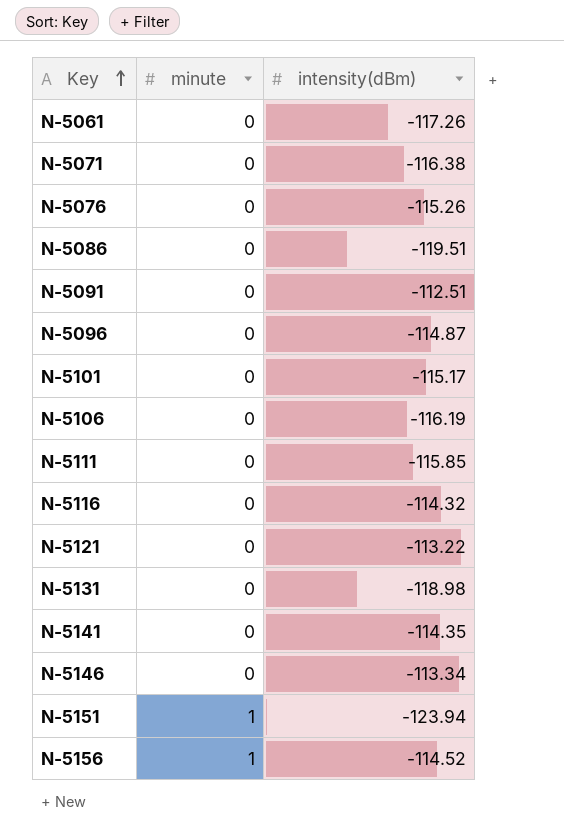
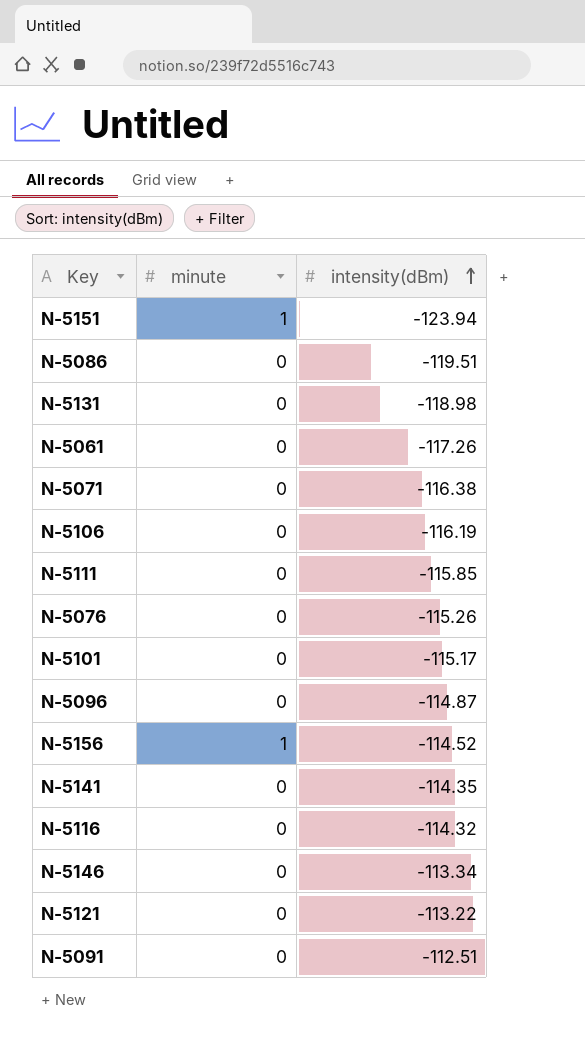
row order: Key ascending -> intensity(dBm) ascending

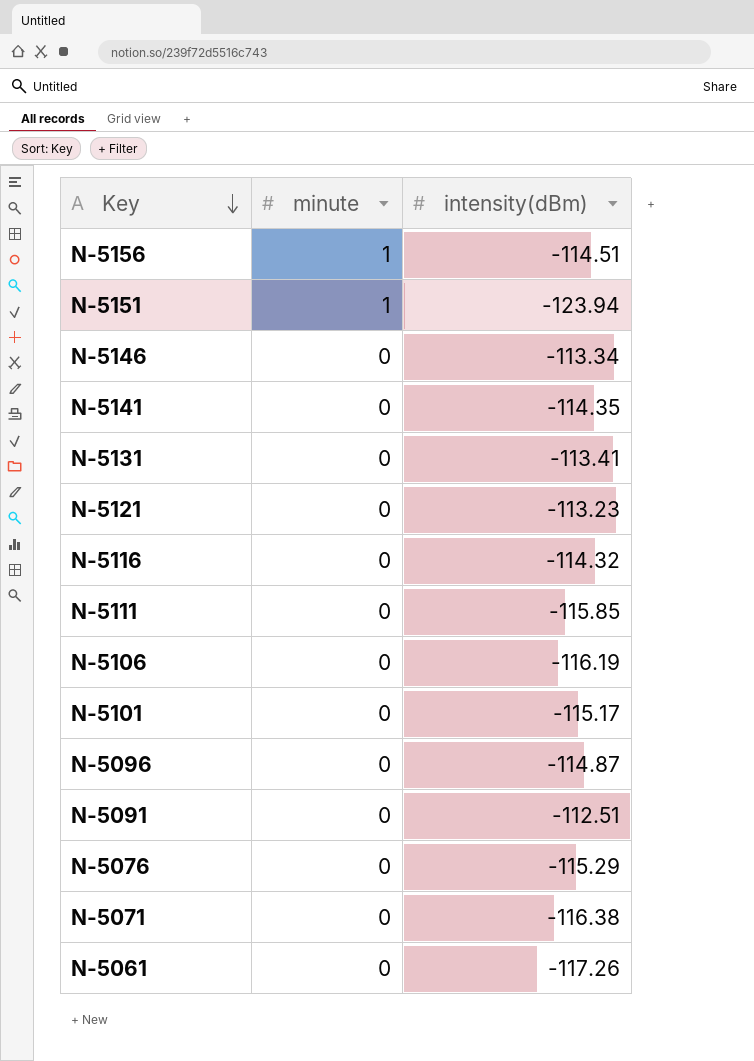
row order: intensity(dBm) ascending -> Key descending
row N-5086: 0 | -119.51 -> none
N-5156 | intensity(dBm): -114.52 -> -114.51
N-5131 | intensity(dBm): -118.98 -> -113.41
N-5121 | intensity(dBm): -113.22 -> -113.23
N-5076 | intensity(dBm): -115.26 -> -115.29

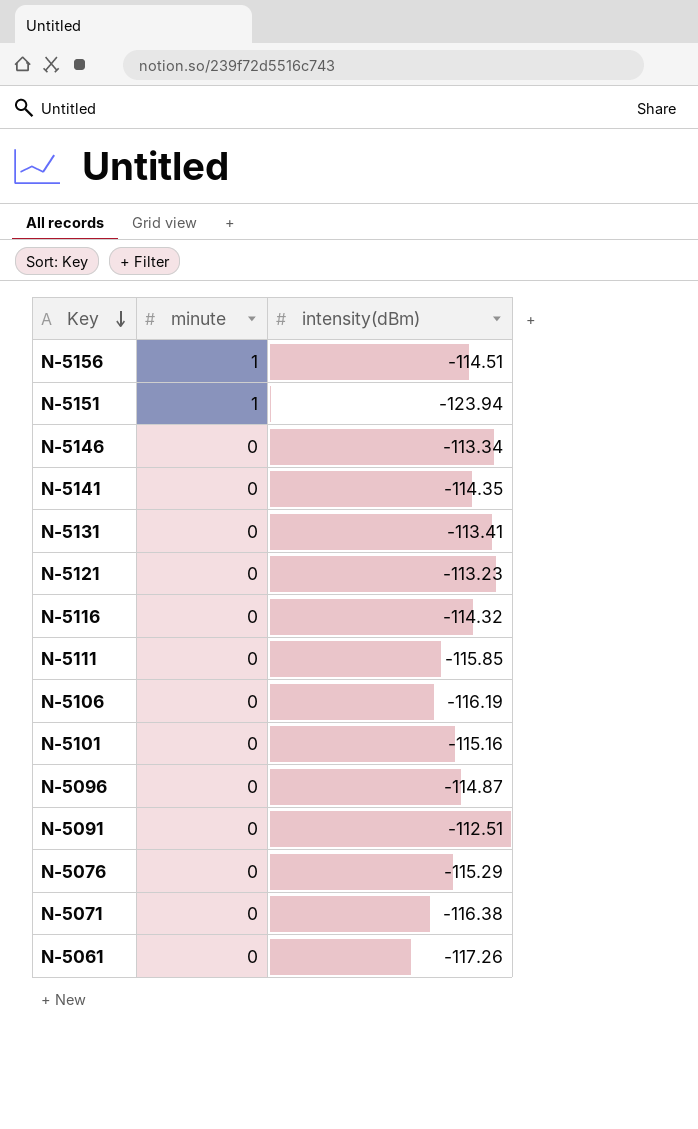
N-5101 | intensity(dBm): -115.17 -> -115.16

